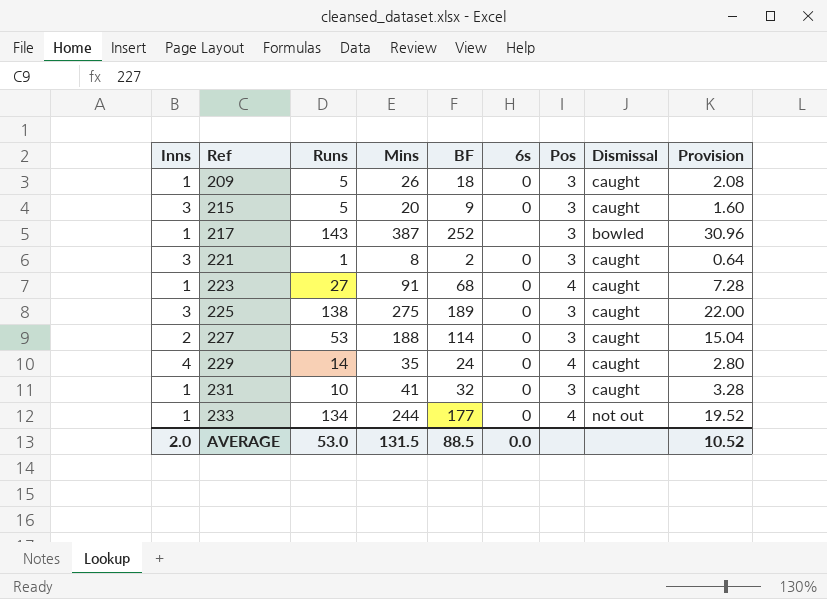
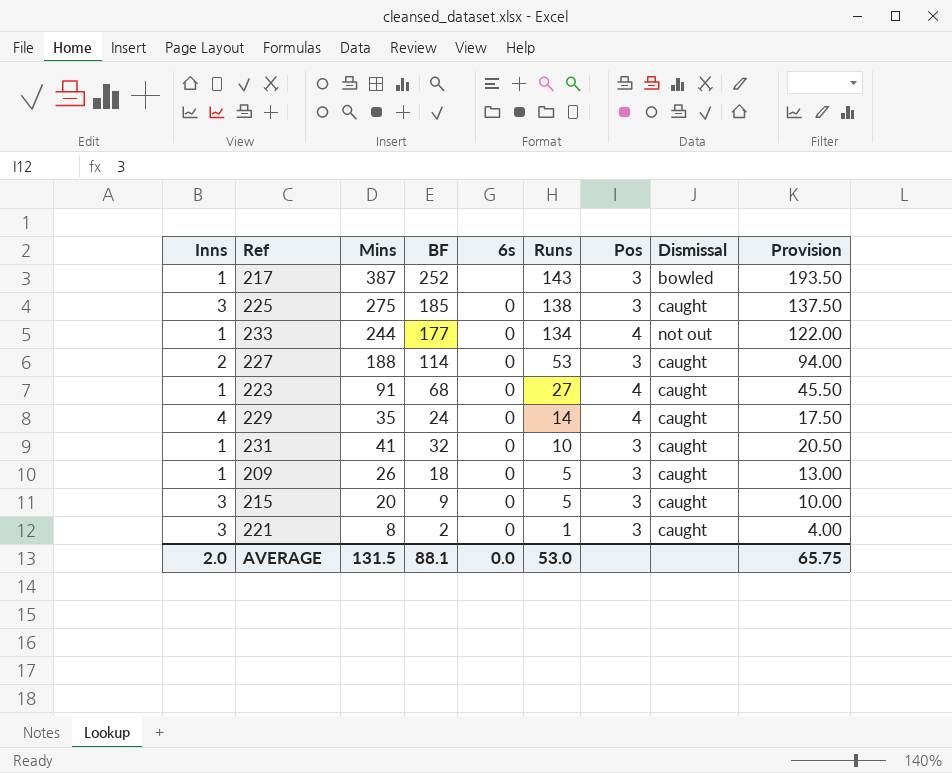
row order: Ref ascending -> Runs descending
column Runs | position: 3 -> 6
column Provision | formula: [Mins] * 0.08 -> [Mins] * 0.5
225 | BF: 189 -> 185
AVERAGE | BF: 88.5 -> 88.1
AVERAGE | Provision: 10.52 -> 65.75

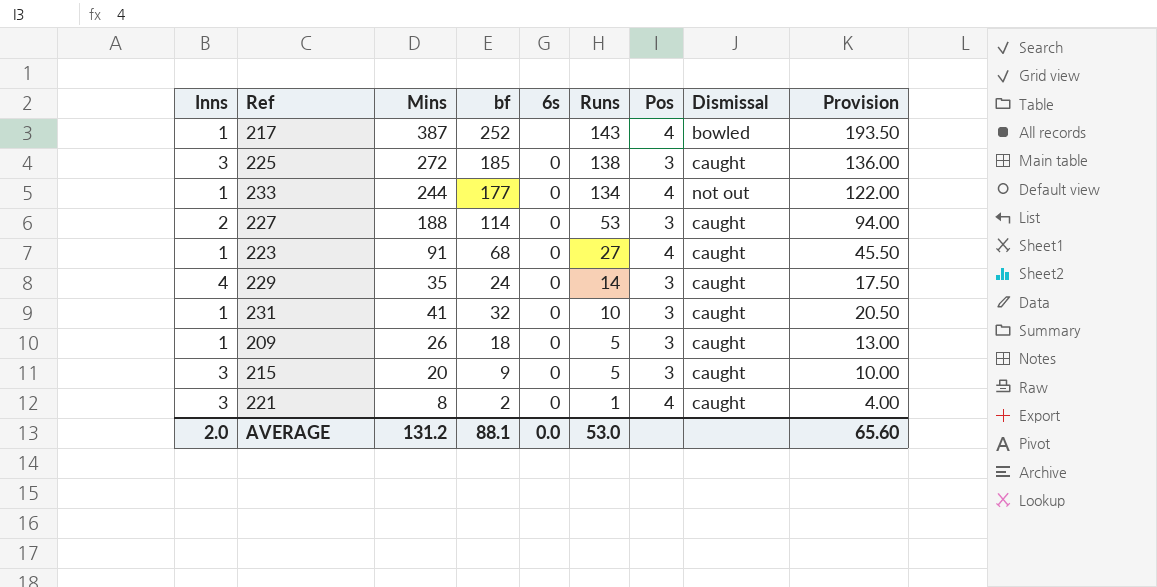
column name: BF -> bf
217 | Pos: 3 -> 4
225 | Mins: 275 -> 272
225 | Provision: 137.50 -> 136.00
229 | Pos: 4 -> 3
221 | Pos: 3 -> 4
AVERAGE | Mins: 131.5 -> 131.2
AVERAGE | Provision: 65.75 -> 65.60

